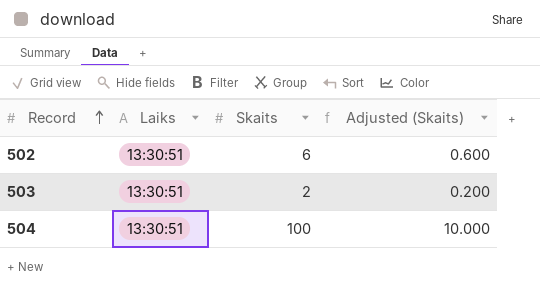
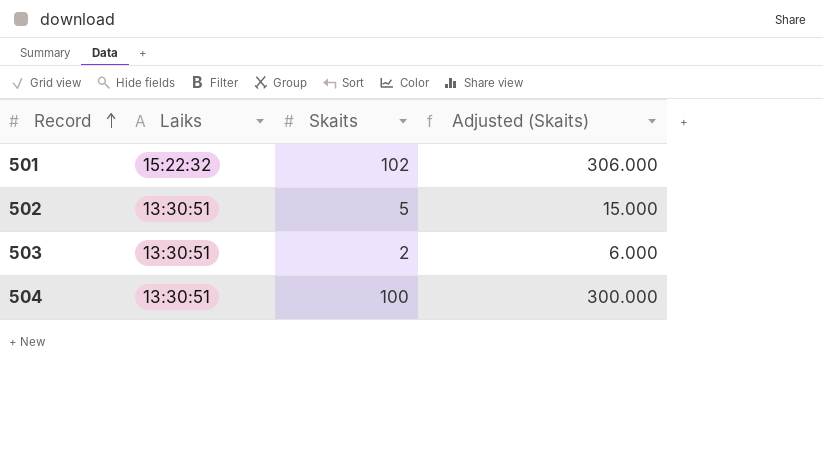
column Adjusted (Skaits) | formula: [Skaits] * 0.1 -> [Skaits] * 3
row 501: none -> 15:22:32 | 102 | 306.000
502 | Skaits: 6 -> 5

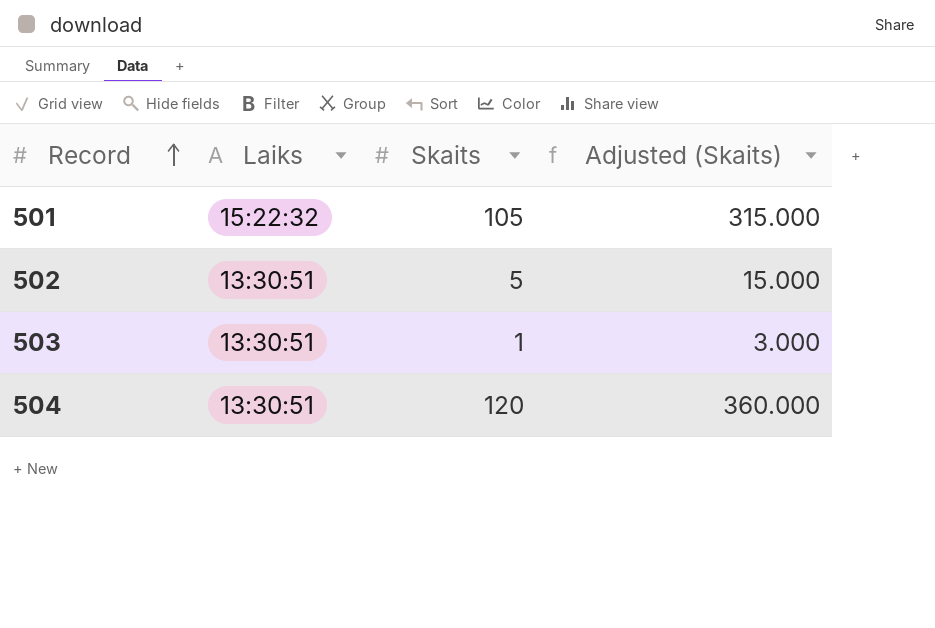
501 | Skaits: 102 -> 105
501 | Adjusted (Skaits): 306.000 -> 315.000
503 | Skaits: 2 -> 1
503 | Adjusted (Skaits): 6.000 -> 3.000
504 | Skaits: 100 -> 120
504 | Adjusted (Skaits): 300.000 -> 360.000

